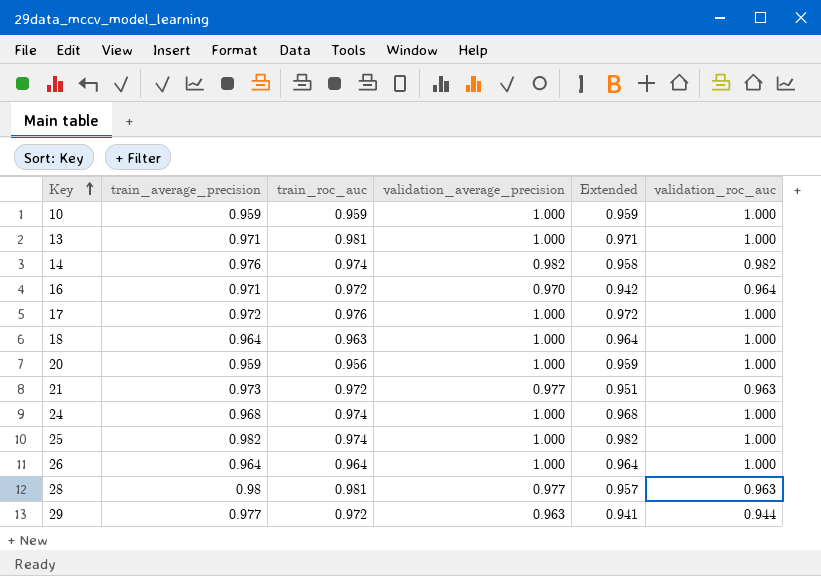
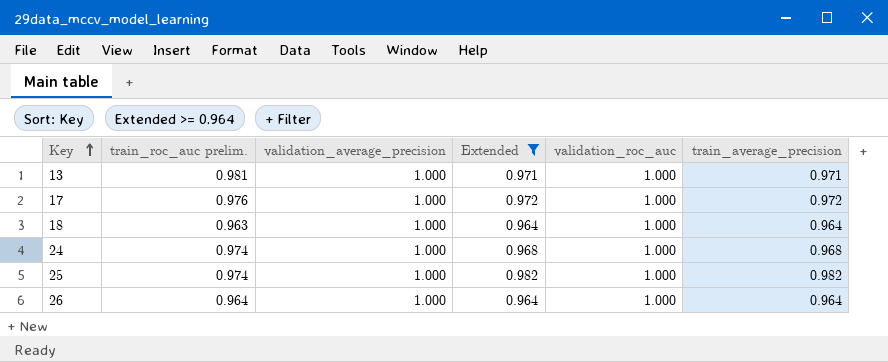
filter: none -> Extended >= 0.964
column name: train_roc_auc -> train_roc_auc prelim.
column train_average_precision | position: 2 -> 6

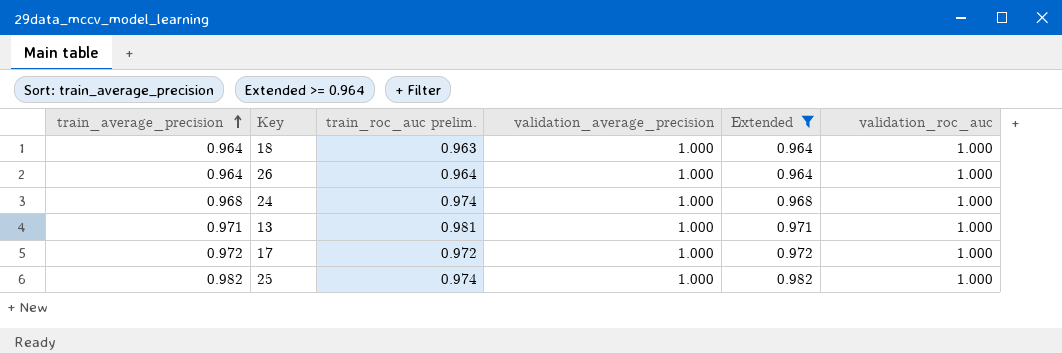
row order: Key ascending -> train_average_precision ascending
column train_average_precision | position: 6 -> 1
17 | train_roc_auc prelim.: 0.976 -> 0.972

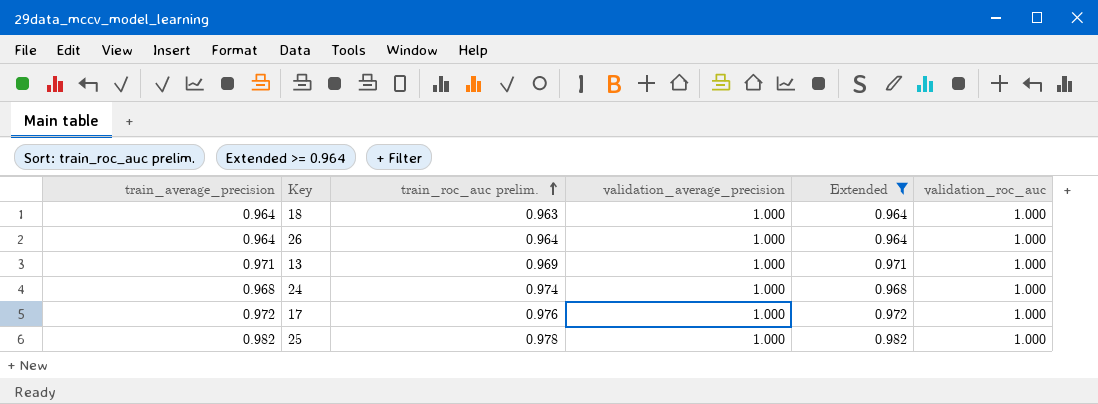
row order: train_average_precision ascending -> train_roc_auc prelim. ascending
13 | train_roc_auc prelim.: 0.981 -> 0.969
17 | train_roc_auc prelim.: 0.972 -> 0.976
25 | train_roc_auc prelim.: 0.974 -> 0.978

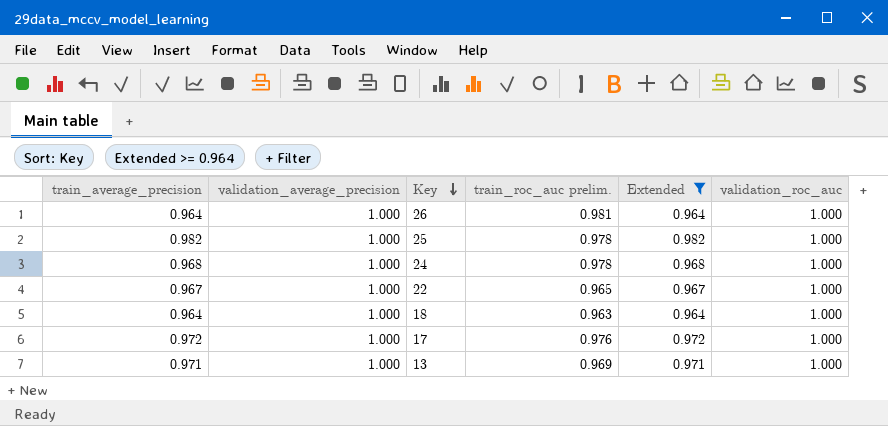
row order: train_roc_auc prelim. ascending -> Key descending
column validation_average_precision | position: 4 -> 2
26 | train_roc_auc prelim.: 0.964 -> 0.981
24 | train_roc_auc prelim.: 0.974 -> 0.978
row 22: none -> 0.967 | 1.000 | 0.965 | 0.967 | 1.000

